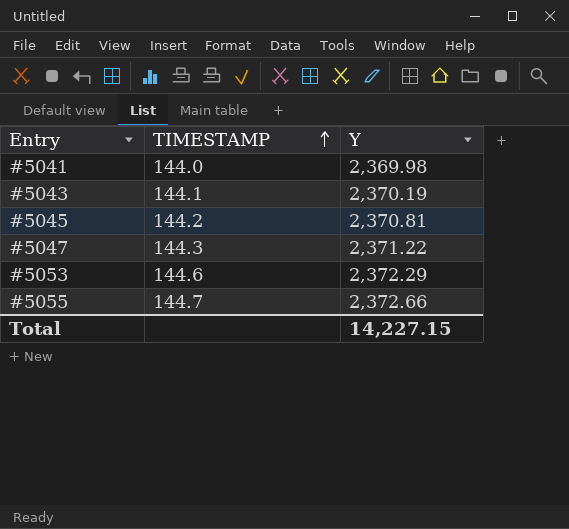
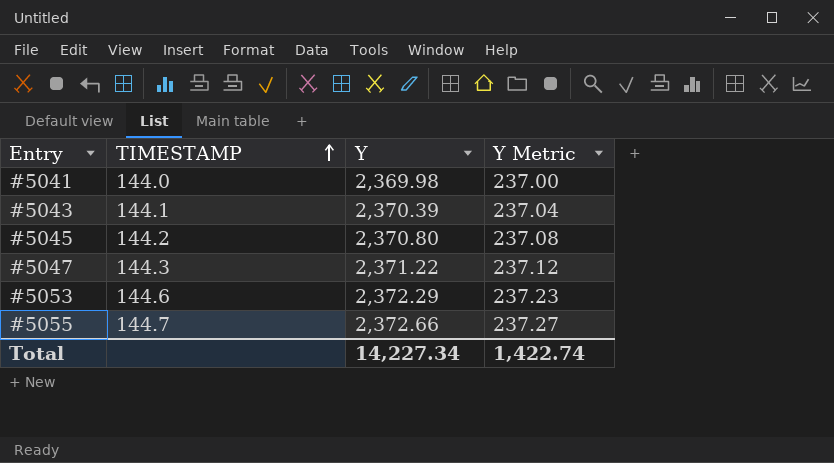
column Y Metric | formula: none -> [Y] * 0.1
#5043 | Y: 2,370.19 -> 2,370.39
#5045 | Y: 2,370.81 -> 2,370.80
Total | Y: 14,227.15 -> 14,227.34

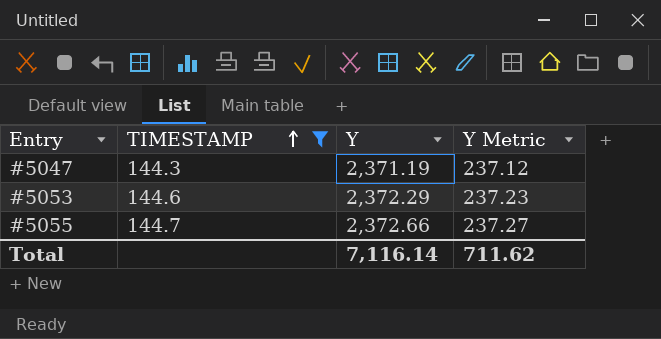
filter: none -> TIMESTAMP >= 144.3
#5047 | Y: 2,371.22 -> 2,371.19
Total | Y: 14,227.34 -> 7,116.14
Total | Y Metric: 1,422.74 -> 711.62

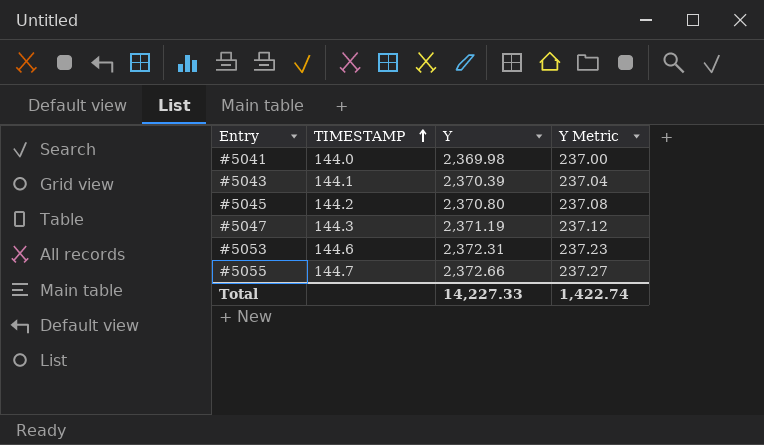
filter: TIMESTAMP >= 144.3 -> none
#5053 | Y: 2,372.29 -> 2,372.31
Total | Y: 7,116.14 -> 14,227.33
Total | Y Metric: 711.62 -> 1,422.74

